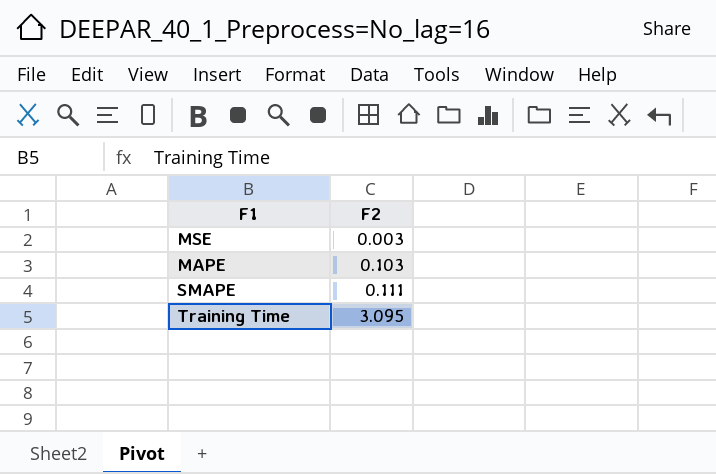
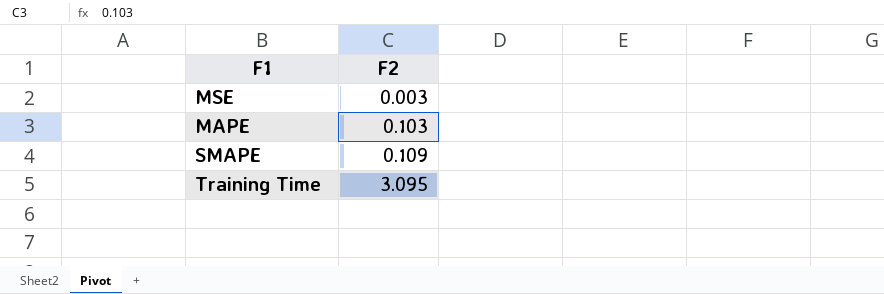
SMAPE | F2: 0.111 -> 0.109

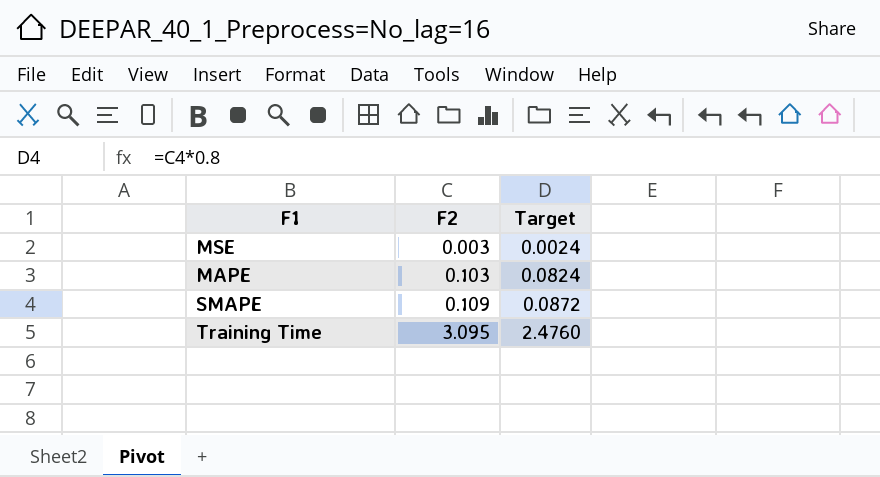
column Target | formula: none -> [F2] * 0.8

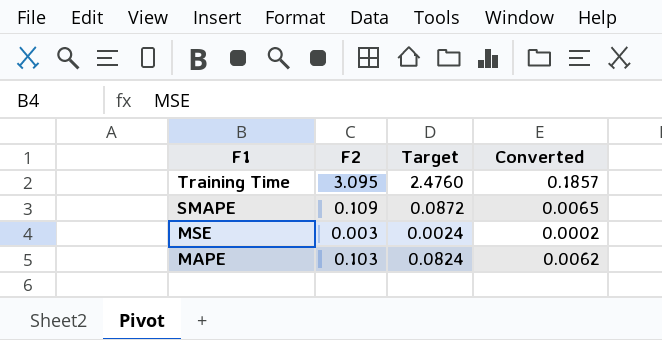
row order: F2 ascending -> F1 descending
column Converted | formula: none -> [F2] * 0.06

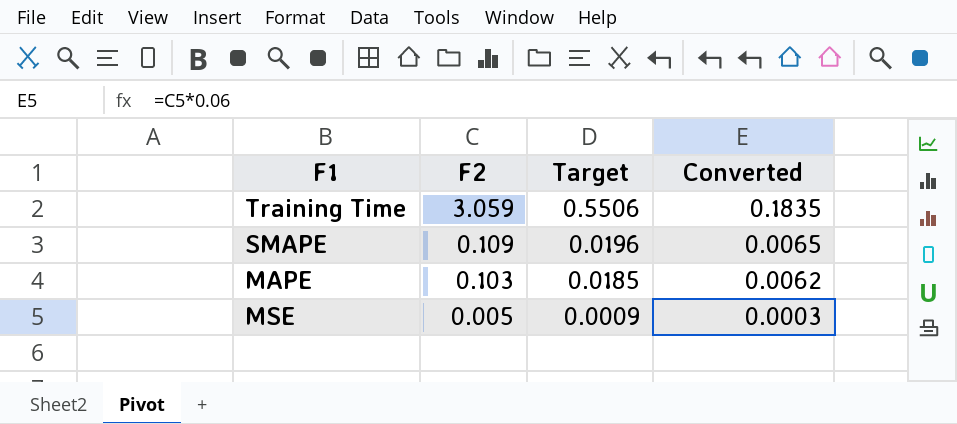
row order: F1 descending -> F2 descending
column Target | formula: [F2] * 0.8 -> [F2] * 0.18
Training Time | F2: 3.095 -> 3.059
Training Time | Converted: 0.1857 -> 0.1835
MSE | F2: 0.003 -> 0.005
MSE | Converted: 0.0002 -> 0.0003

